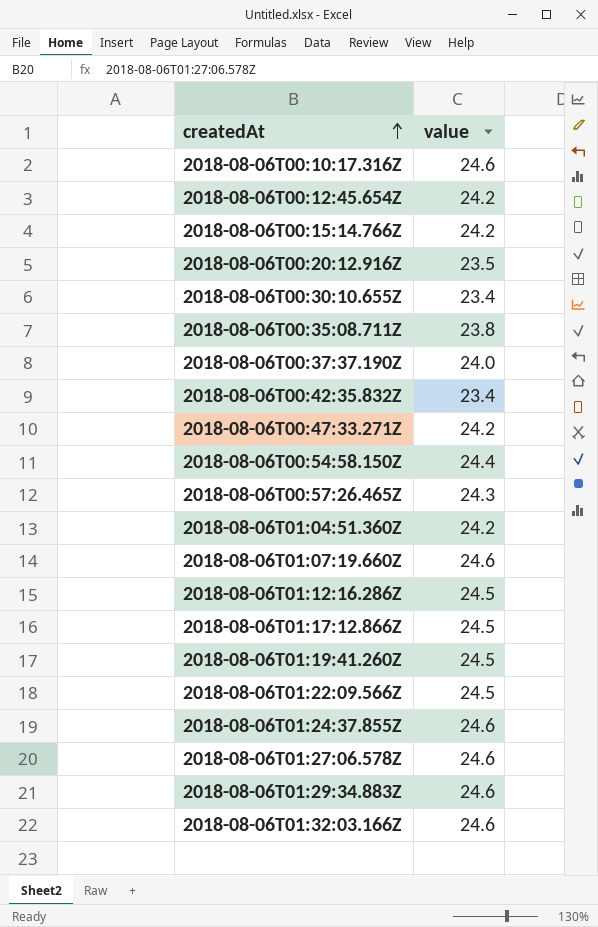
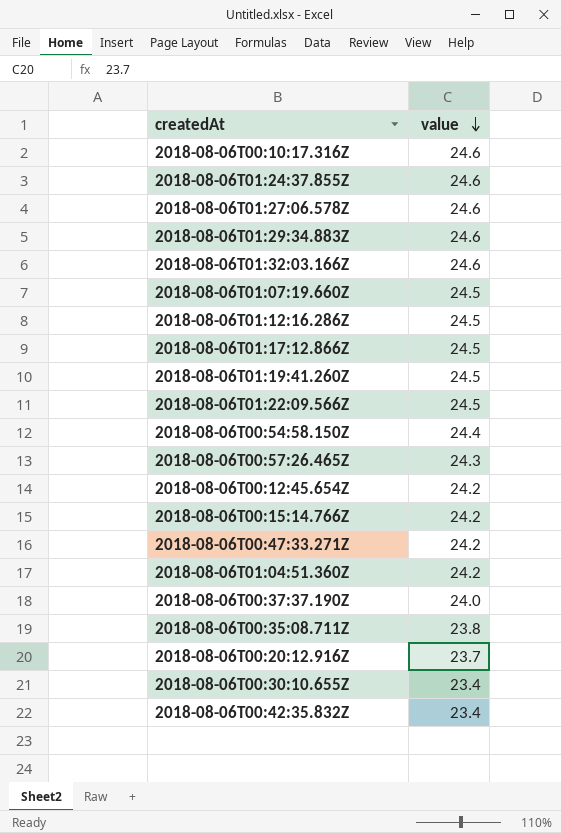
row order: createdAt ascending -> value descending
2018-08-06T01:07:19.660Z | value: 24.6 -> 24.5
2018-08-06T00:20:12.916Z | value: 23.5 -> 23.7

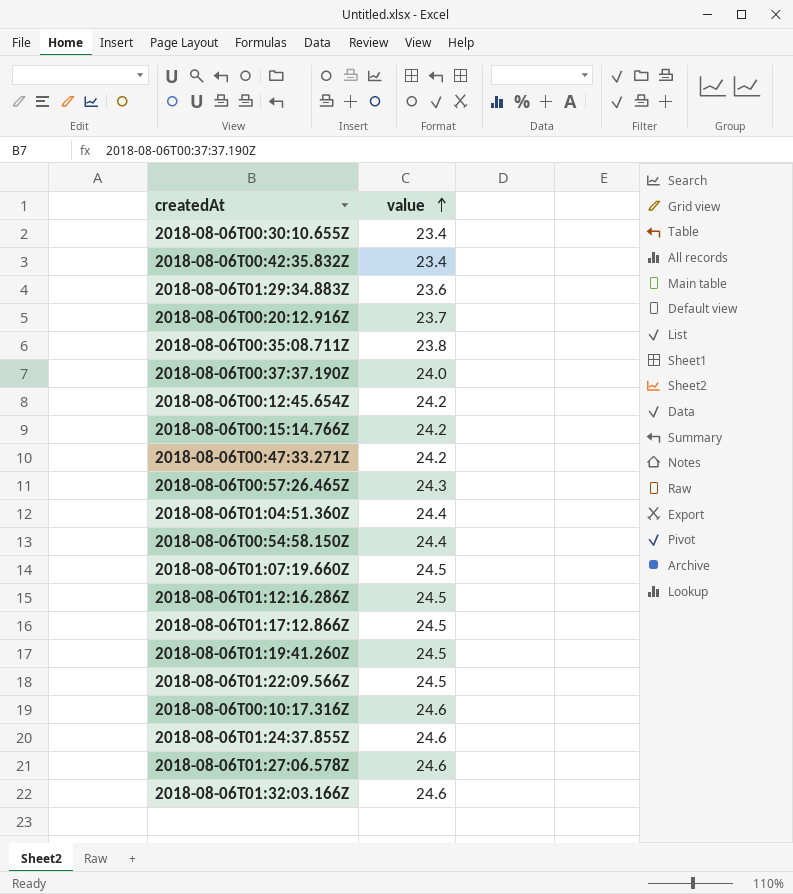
row order: value descending -> value ascending
2018-08-06T01:29:34.883Z | value: 24.6 -> 23.6
2018-08-06T01:04:51.360Z | value: 24.2 -> 24.4

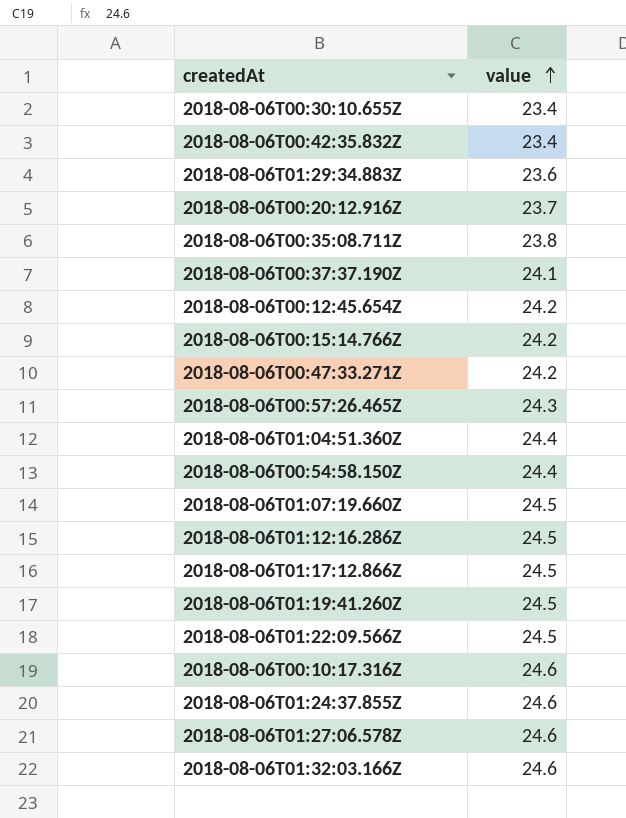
2018-08-06T00:37:37.190Z | value: 24.0 -> 24.1

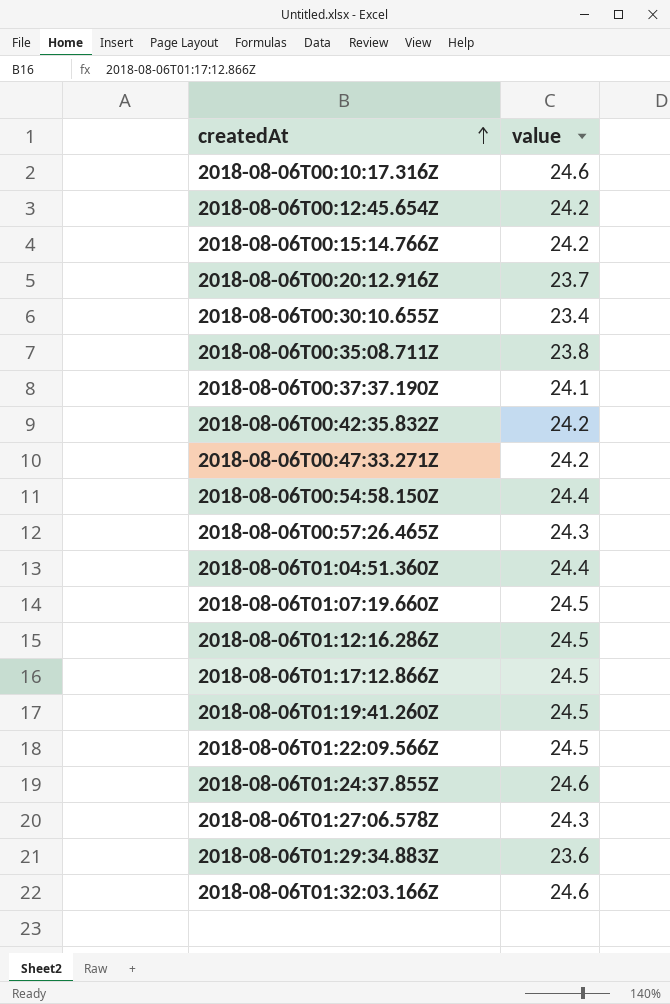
row order: value ascending -> createdAt ascending
2018-08-06T00:42:35.832Z | value: 23.4 -> 24.2
2018-08-06T01:27:06.578Z | value: 24.6 -> 24.3

